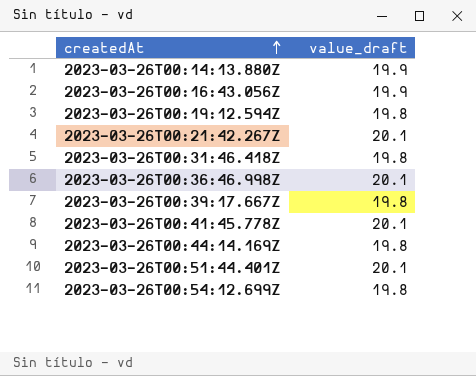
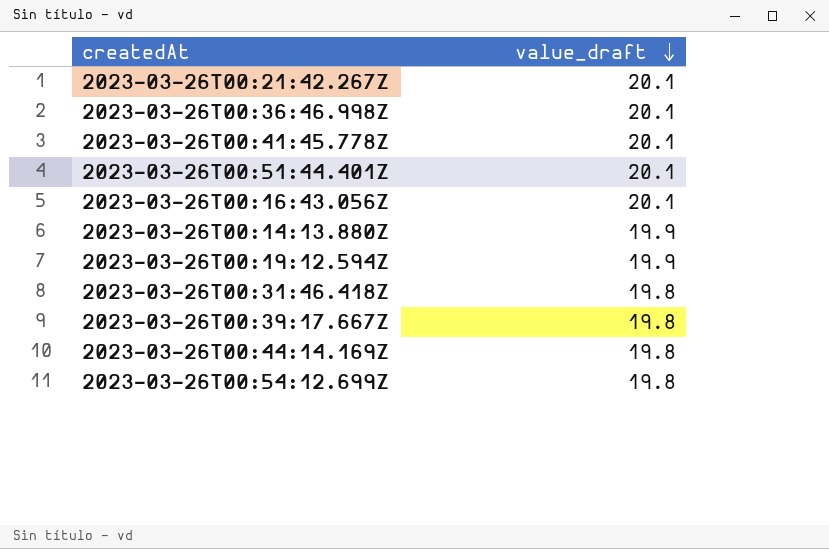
row order: createdAt ascending -> value_draft descending
2023-03-26T00:16:43.056Z | value_draft: 19.9 -> 20.1
2023-03-26T00:19:12.594Z | value_draft: 19.8 -> 19.9

